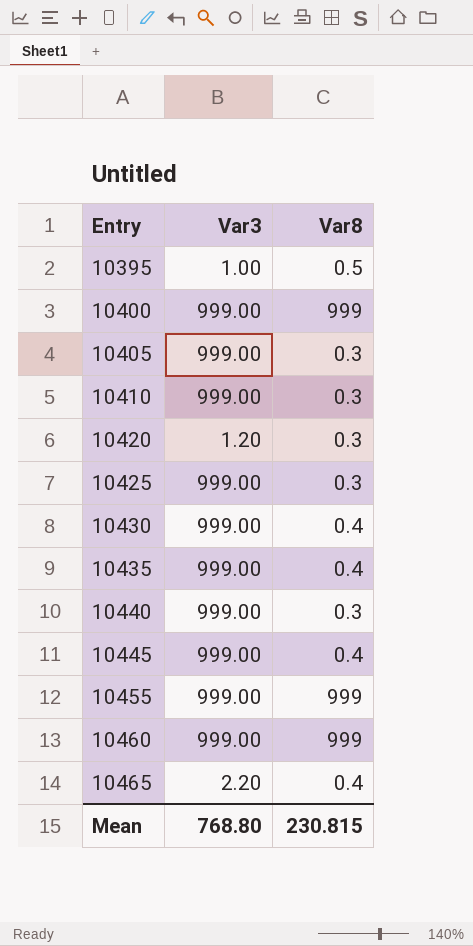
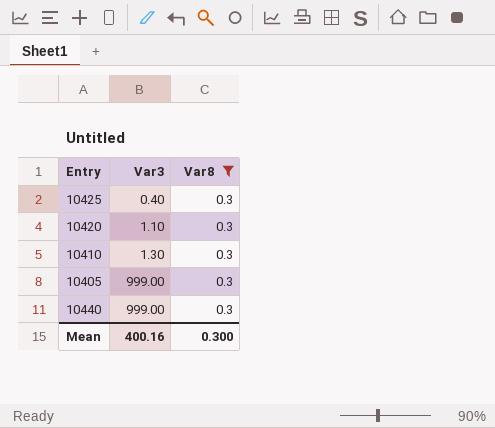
filter: none -> Var8 = 0.3
row order: Entry ascending -> Var3 ascending
10425 | Var3: 999.00 -> 0.40
10420 | Var3: 1.20 -> 1.10
10410 | Var3: 999.00 -> 1.30
Mean | Var3: 768.80 -> 400.16
Mean | Var8: 230.815 -> 0.300

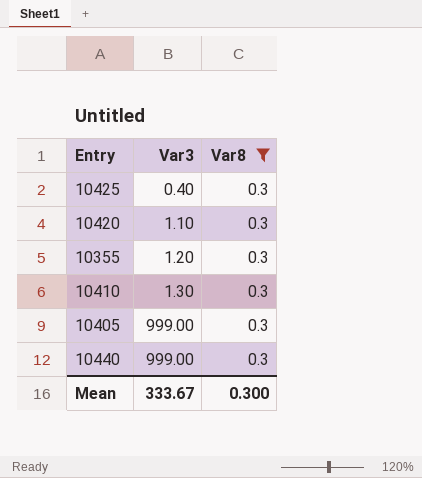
row 10355: none -> 1.20 | 0.3
Mean | Var3: 400.16 -> 333.67

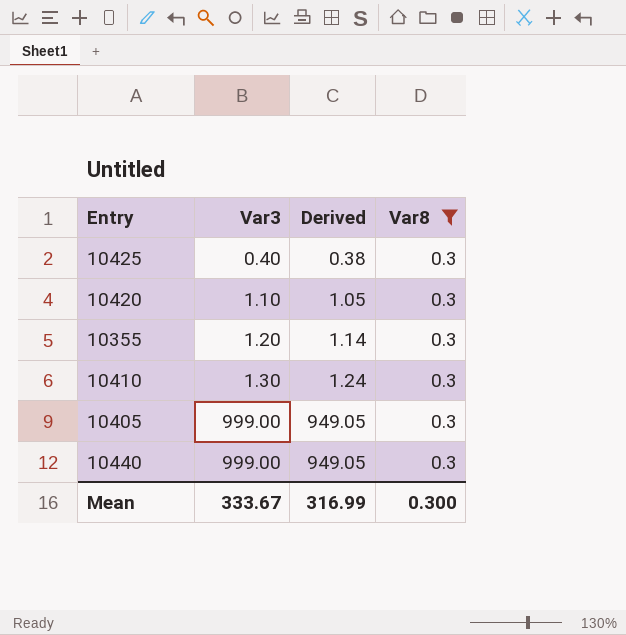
column Derived | formula: none -> [Var3] * 0.95

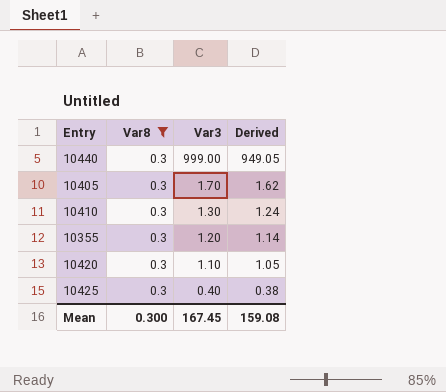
row order: Var3 ascending -> Var3 descending
column Var8 | position: 4 -> 2
10405 | Var3: 999.00 -> 1.70
10405 | Derived: 949.05 -> 1.62
Mean | Var3: 333.67 -> 167.45
Mean | Derived: 316.99 -> 159.08

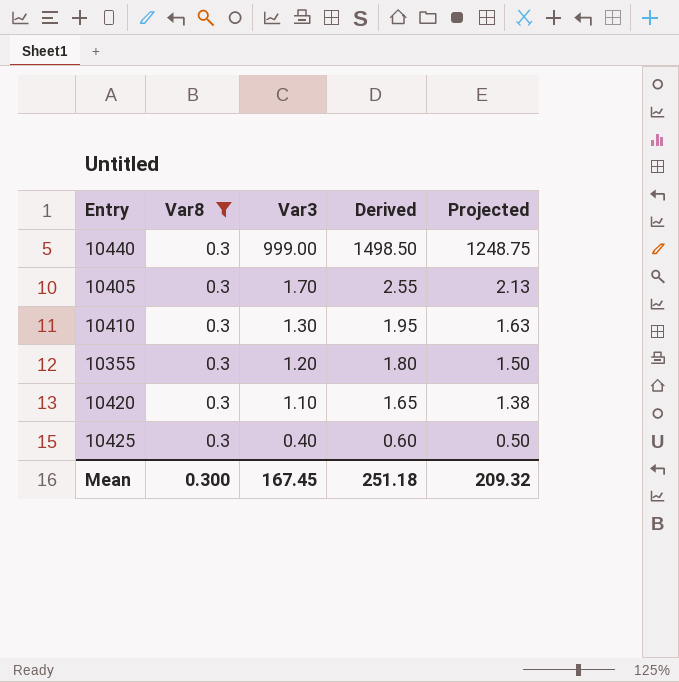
column Derived | formula: [Var3] * 0.95 -> [Var3] * 1.5
column Projected | formula: none -> [Var3] * 1.25
Mean | Derived: 159.08 -> 251.18

